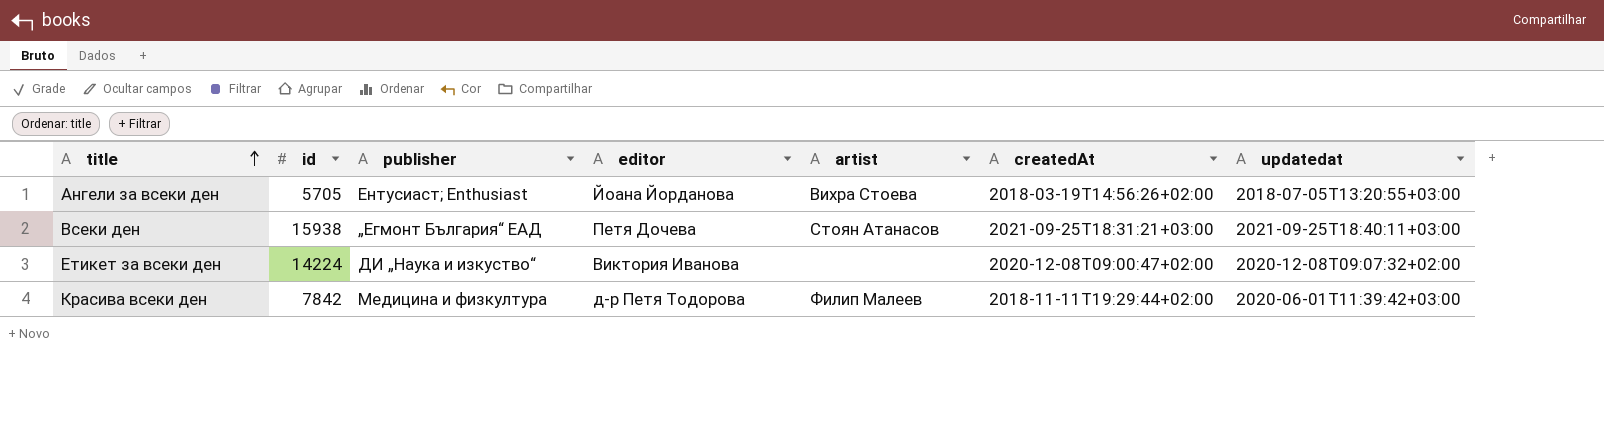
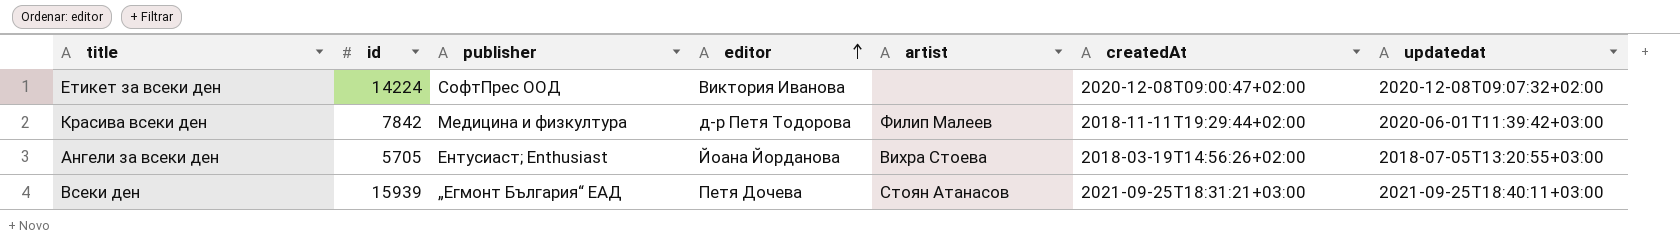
row order: title ascending -> editor ascending
Етикет за всеки ден | publisher: ДИ „Наука и изкуство“ -> СофтПрес ООД
Всеки ден | id: 15938 -> 15939

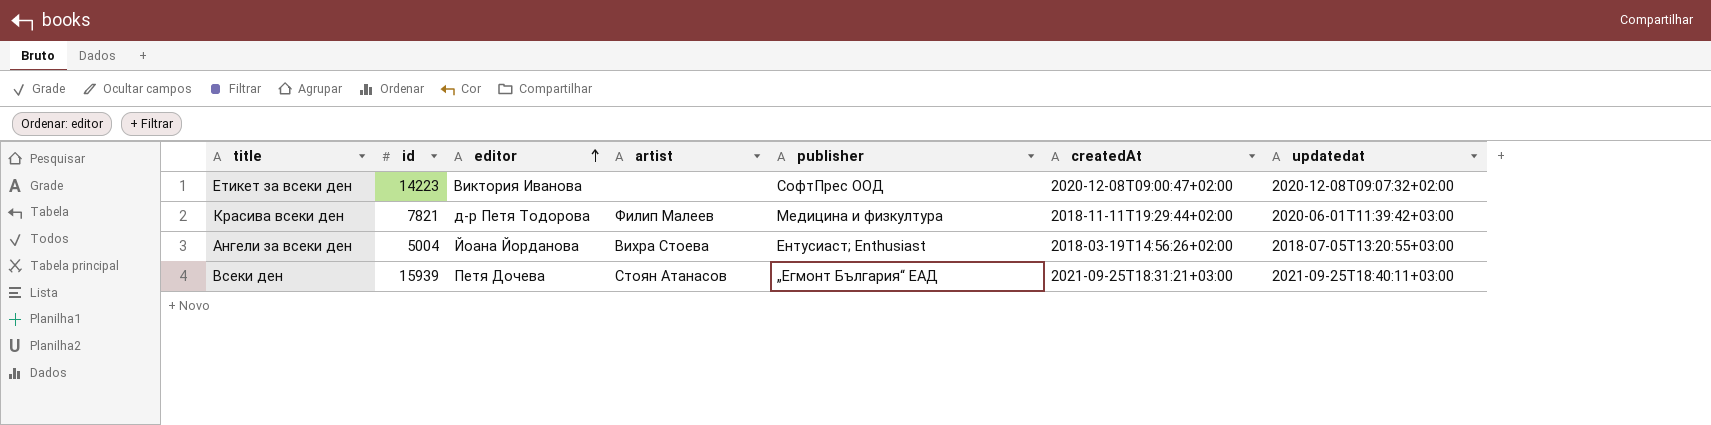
column publisher | position: 3 -> 5
Етикет за всеки ден | id: 14224 -> 14223
Красива всеки ден | id: 7842 -> 7821
Ангели за всеки ден | id: 5705 -> 5004

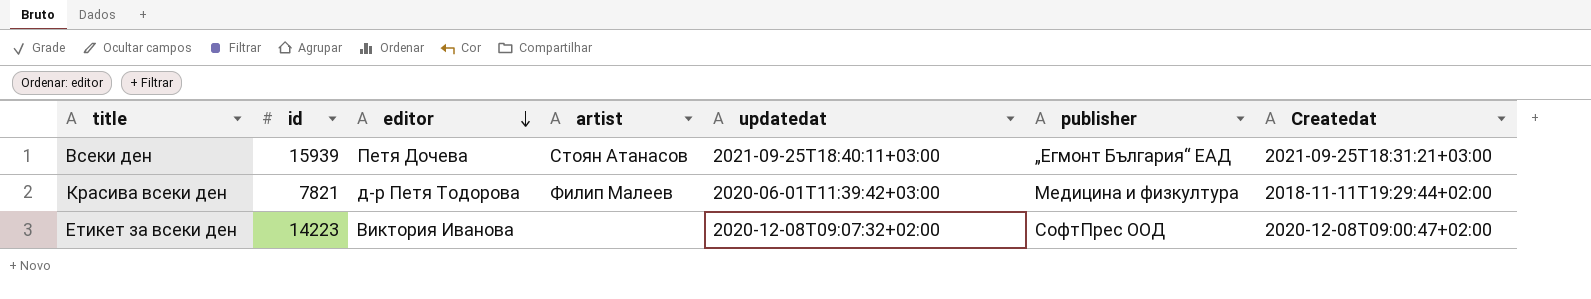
row order: editor ascending -> editor descending
column updatedat | position: 7 -> 5
column name: createdAt -> Createdat
row Ангели за всеки ден: 5004 | Йоана Йорданова | Вихра Стоева | Ентусиаст; Enthusiast | 2018-03-19T14:56:26+02:00 | 2018-07-05T13:20:55+03:00 -> none

